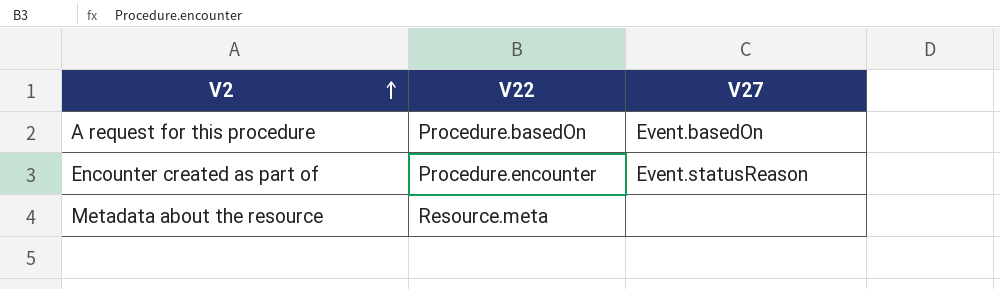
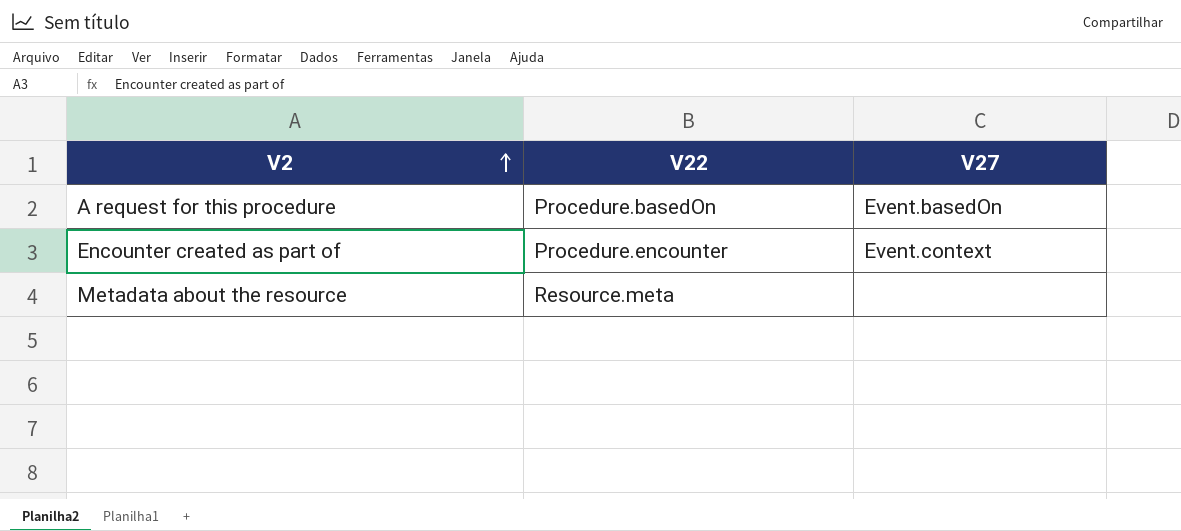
Encounter created as part of | V27: Event.statusReason -> Event.context

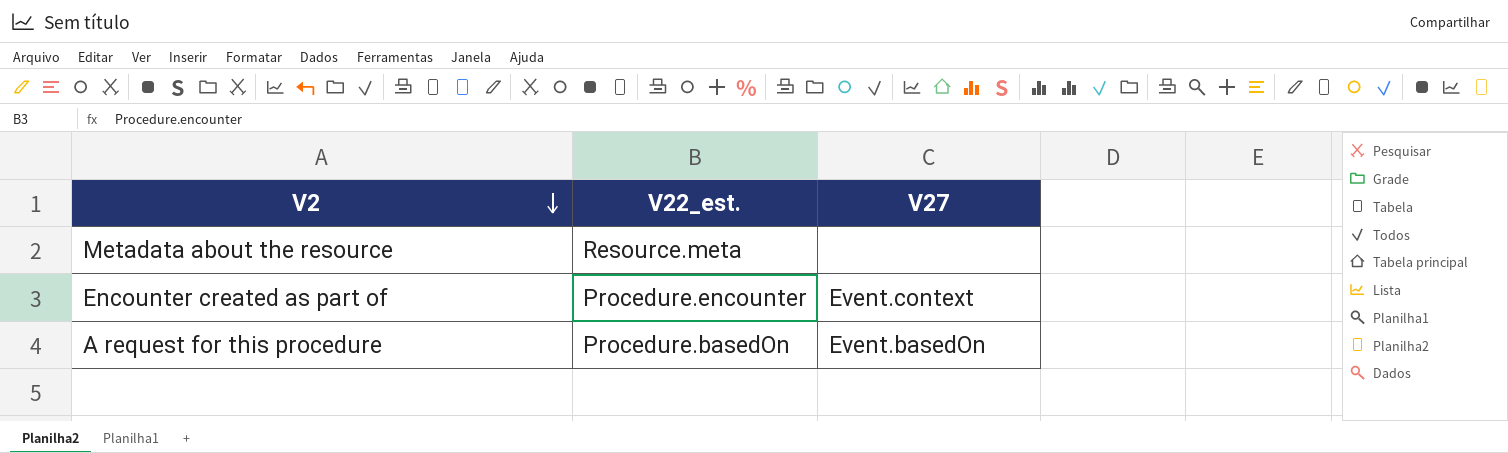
row order: V2 ascending -> V2 descending
column name: V22 -> V22_est.

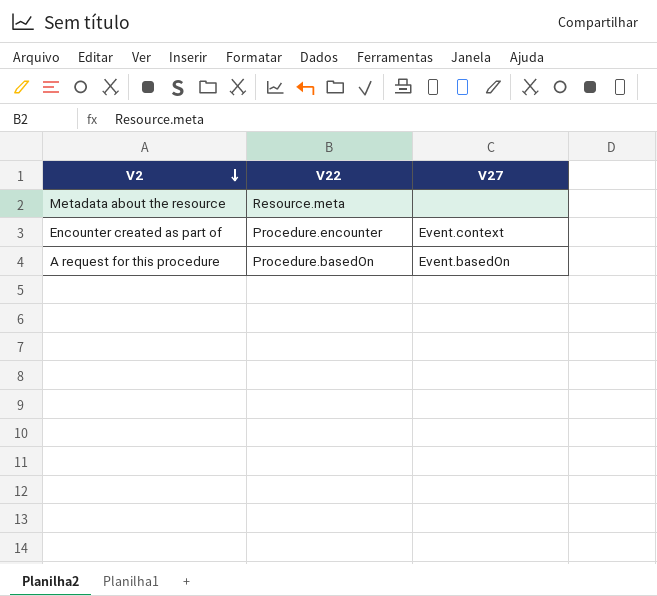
column name: V22_est. -> V22

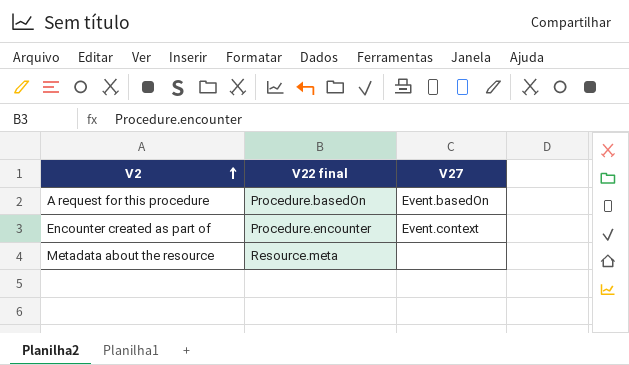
row order: V2 descending -> V2 ascending
column name: V22 -> V22 final

